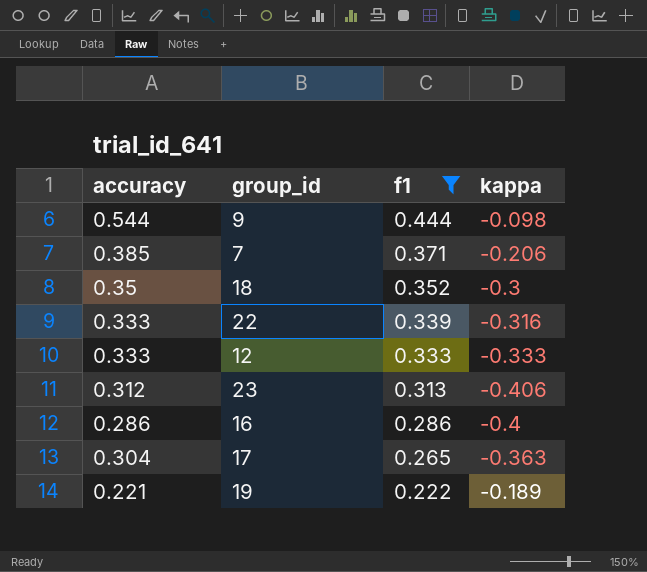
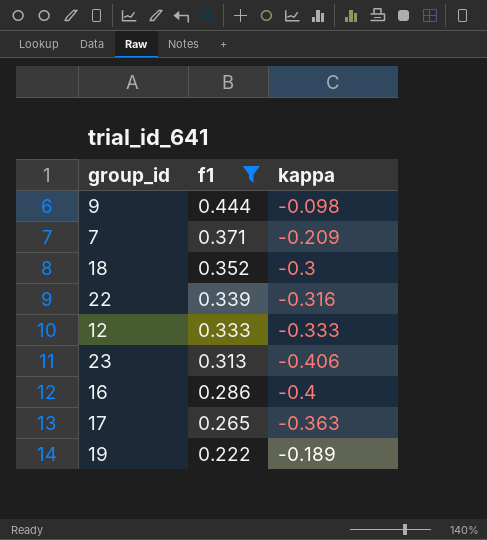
column accuracy | position: 1 -> none
7 | kappa: -0.206 -> -0.209

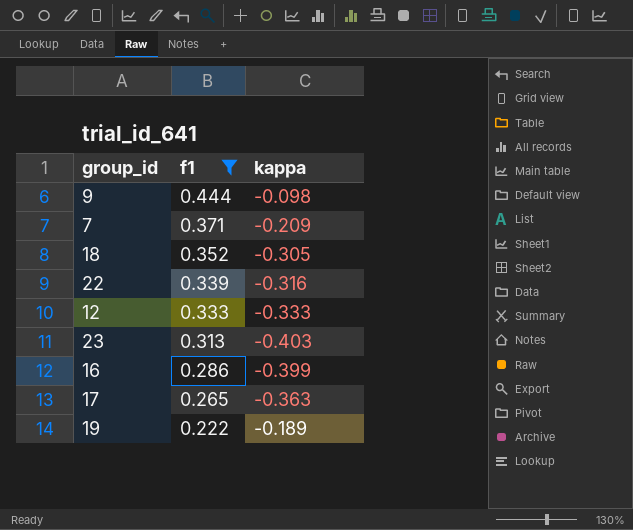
18 | kappa: -0.3 -> -0.305
23 | kappa: -0.406 -> -0.403
16 | kappa: -0.4 -> -0.399

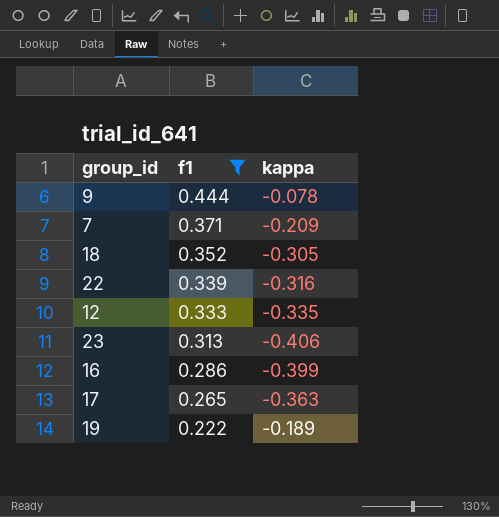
9 | kappa: -0.098 -> -0.078
12 | kappa: -0.333 -> -0.335
23 | kappa: -0.403 -> -0.406

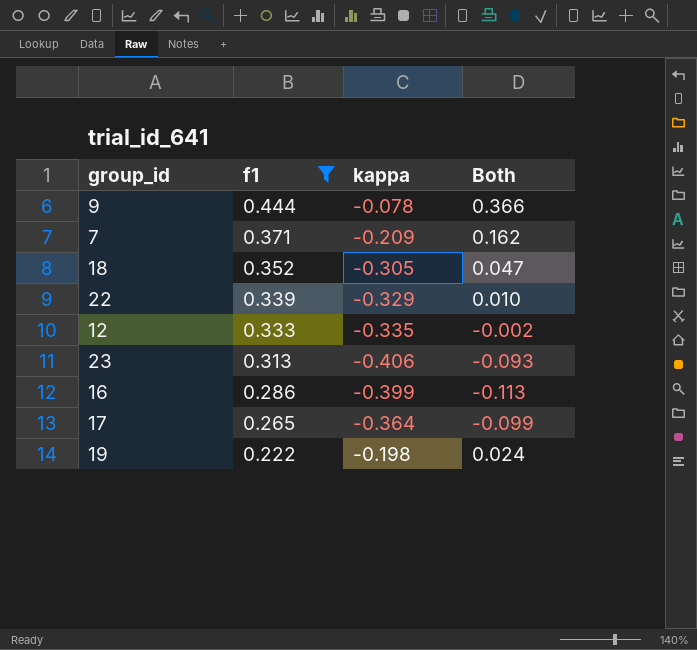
column Both | formula: none -> [f1] + [kappa]
22 | kappa: -0.316 -> -0.329
17 | kappa: -0.363 -> -0.364
19 | kappa: -0.189 -> -0.198

